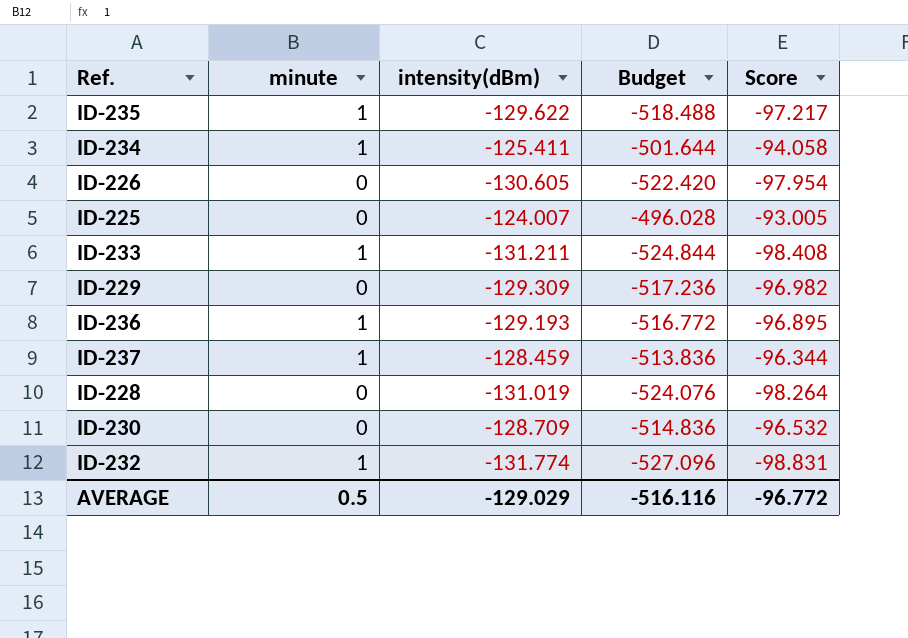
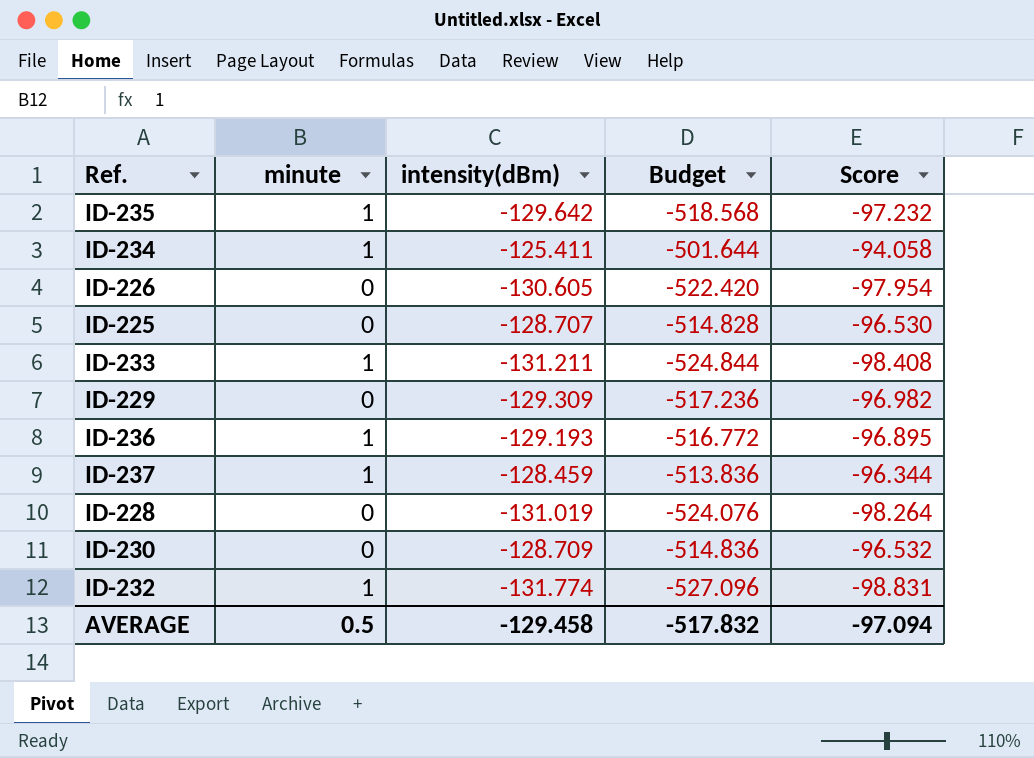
ID-235 | intensity(dBm): -129.622 -> -129.642
ID-235 | Budget: -518.488 -> -518.568
ID-235 | Score: -97.217 -> -97.232
ID-225 | intensity(dBm): -124.007 -> -128.707
ID-225 | Budget: -496.028 -> -514.828
ID-225 | Score: -93.005 -> -96.530
AVERAGE | intensity(dBm): -129.029 -> -129.458
AVERAGE | Budget: -516.116 -> -517.832
AVERAGE | Score: -96.772 -> -97.094

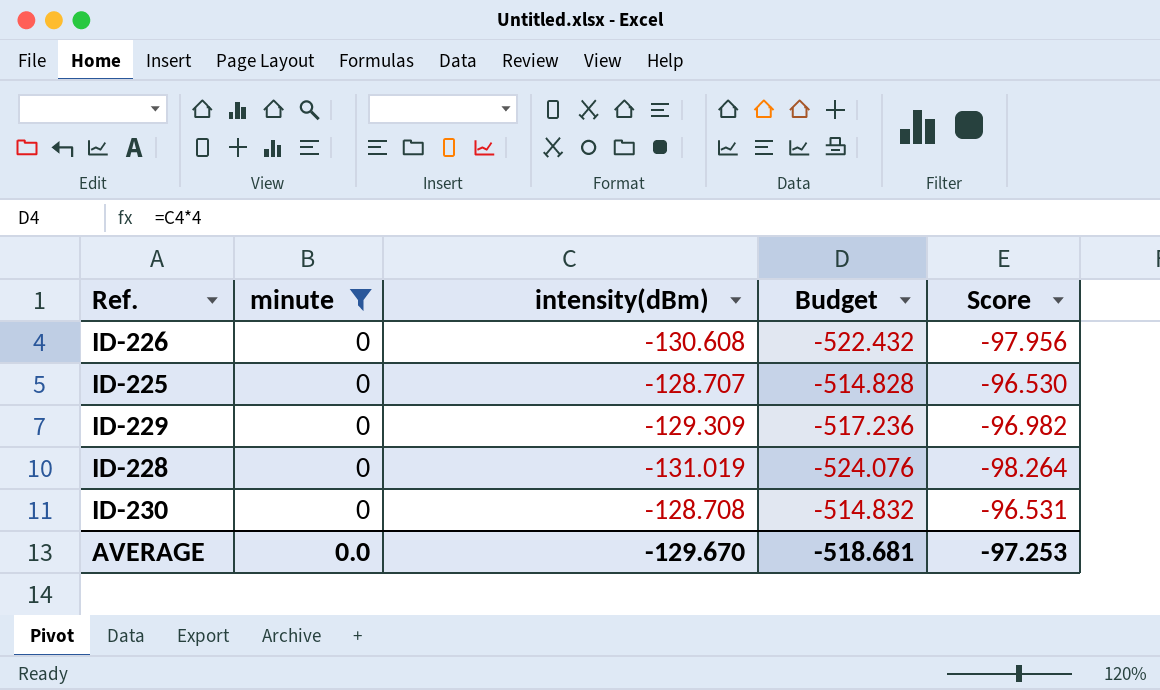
filter: none -> minute = 0
ID-226 | intensity(dBm): -130.605 -> -130.608
ID-226 | Budget: -522.420 -> -522.432
ID-226 | Score: -97.954 -> -97.956
ID-230 | intensity(dBm): -128.709 -> -128.708
ID-230 | Budget: -514.836 -> -514.832
ID-230 | Score: -96.532 -> -96.531
AVERAGE | minute: 0.5 -> 0.0
AVERAGE | intensity(dBm): -129.458 -> -129.670
AVERAGE | Budget: -517.832 -> -518.681
AVERAGE | Score: -97.094 -> -97.253

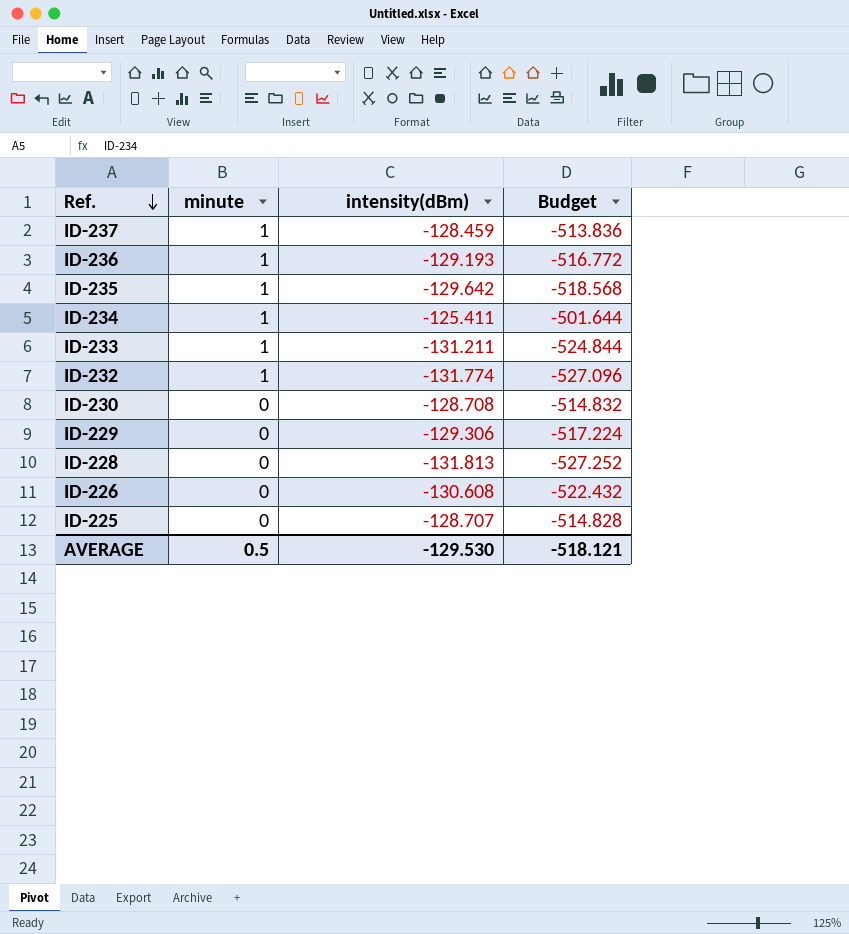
filter: minute = 0 -> none
row order: none -> Ref. descending
column Score | formula: [intensity(dBm)] * 0.75 -> none
ID-229 | intensity(dBm): -129.309 -> -129.306
ID-229 | Budget: -517.236 -> -517.224
ID-228 | intensity(dBm): -131.019 -> -131.813
ID-228 | Budget: -524.076 -> -527.252
AVERAGE | minute: 0.0 -> 0.5
AVERAGE | intensity(dBm): -129.670 -> -129.530
AVERAGE | Budget: -518.681 -> -518.121

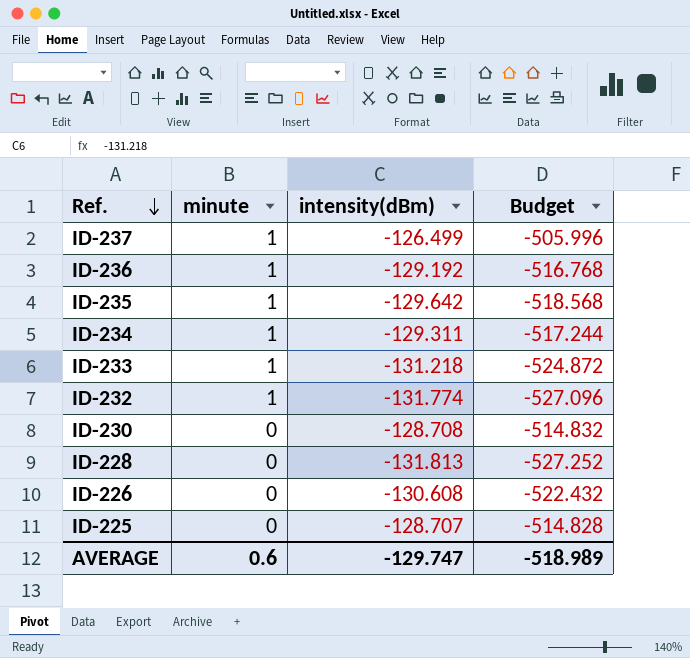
row ID-229: 0 | -129.306 | -517.224 -> none
ID-237 | intensity(dBm): -128.459 -> -126.499
ID-237 | Budget: -513.836 -> -505.996
ID-236 | intensity(dBm): -129.193 -> -129.192
ID-236 | Budget: -516.772 -> -516.768
ID-234 | intensity(dBm): -125.411 -> -129.311
ID-234 | Budget: -501.644 -> -517.244
ID-233 | intensity(dBm): -131.211 -> -131.218
ID-233 | Budget: -524.844 -> -524.872
AVERAGE | minute: 0.5 -> 0.6
AVERAGE | intensity(dBm): -129.530 -> -129.747
AVERAGE | Budget: -518.121 -> -518.989

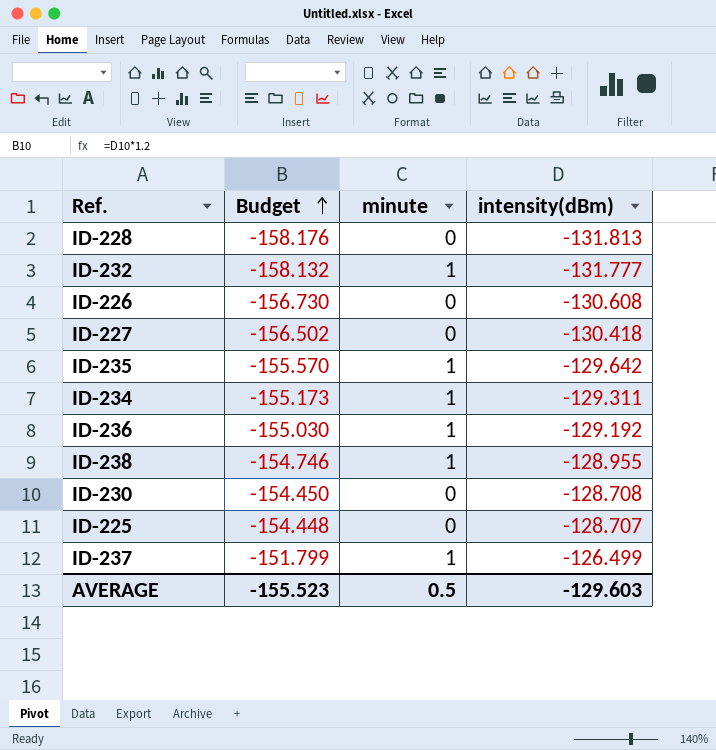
row order: Ref. descending -> Budget ascending
column Budget | formula: [intensity(dBm)] * 4 -> [intensity(dBm)] * 1.2
column Budget | position: 4 -> 2
row ID-233: 1 | -131.218 | -524.872 -> none
ID-232 | intensity(dBm): -131.774 -> -131.777
row ID-227: none -> -156.502 | 0 | -130.418
row ID-238: none -> -154.746 | 1 | -128.955
AVERAGE | Budget: -518.989 -> -155.523
AVERAGE | minute: 0.6 -> 0.5
AVERAGE | intensity(dBm): -129.747 -> -129.603

